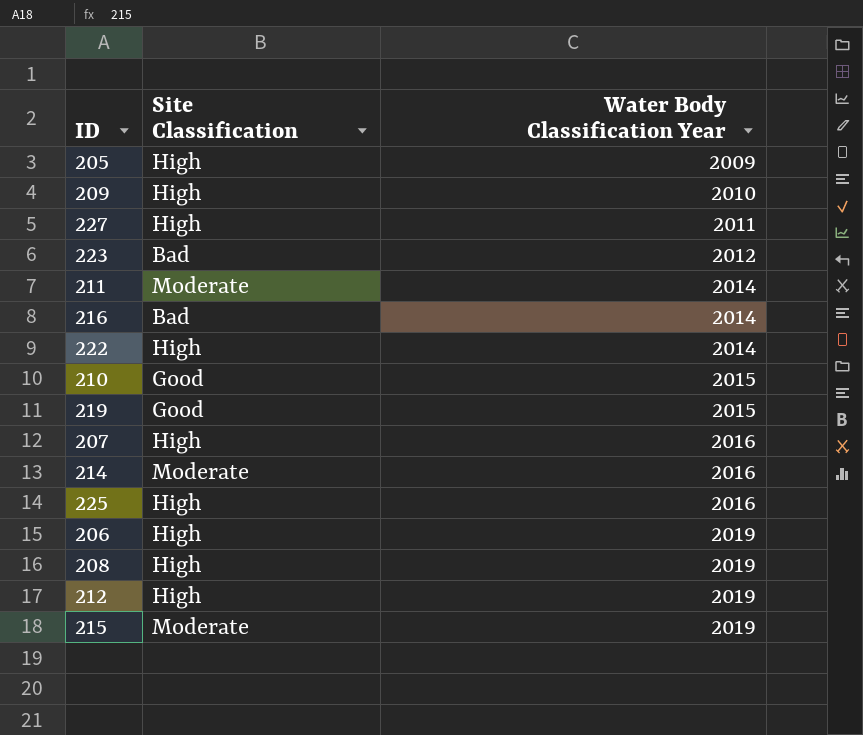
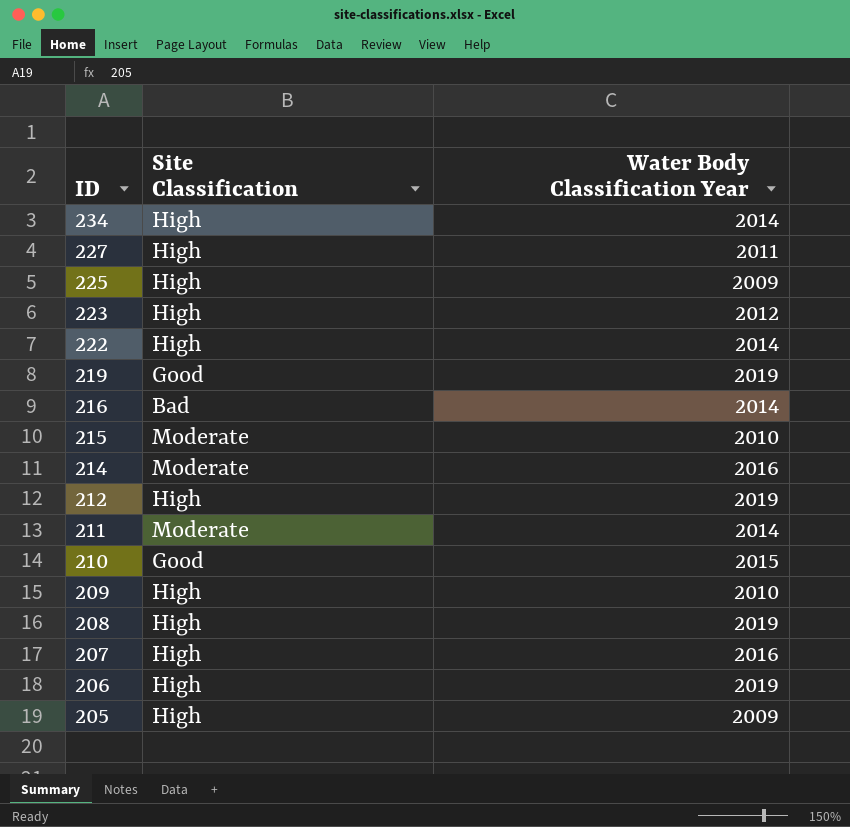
row order: Water Body Classification Year ascending -> ID descending
row 234: none -> High | 2014
225 | Water Body Classification Year: 2016 -> 2009
223 | Site Classification: Bad -> High
219 | Water Body Classification Year: 2015 -> 2019
215 | Water Body Classification Year: 2019 -> 2010

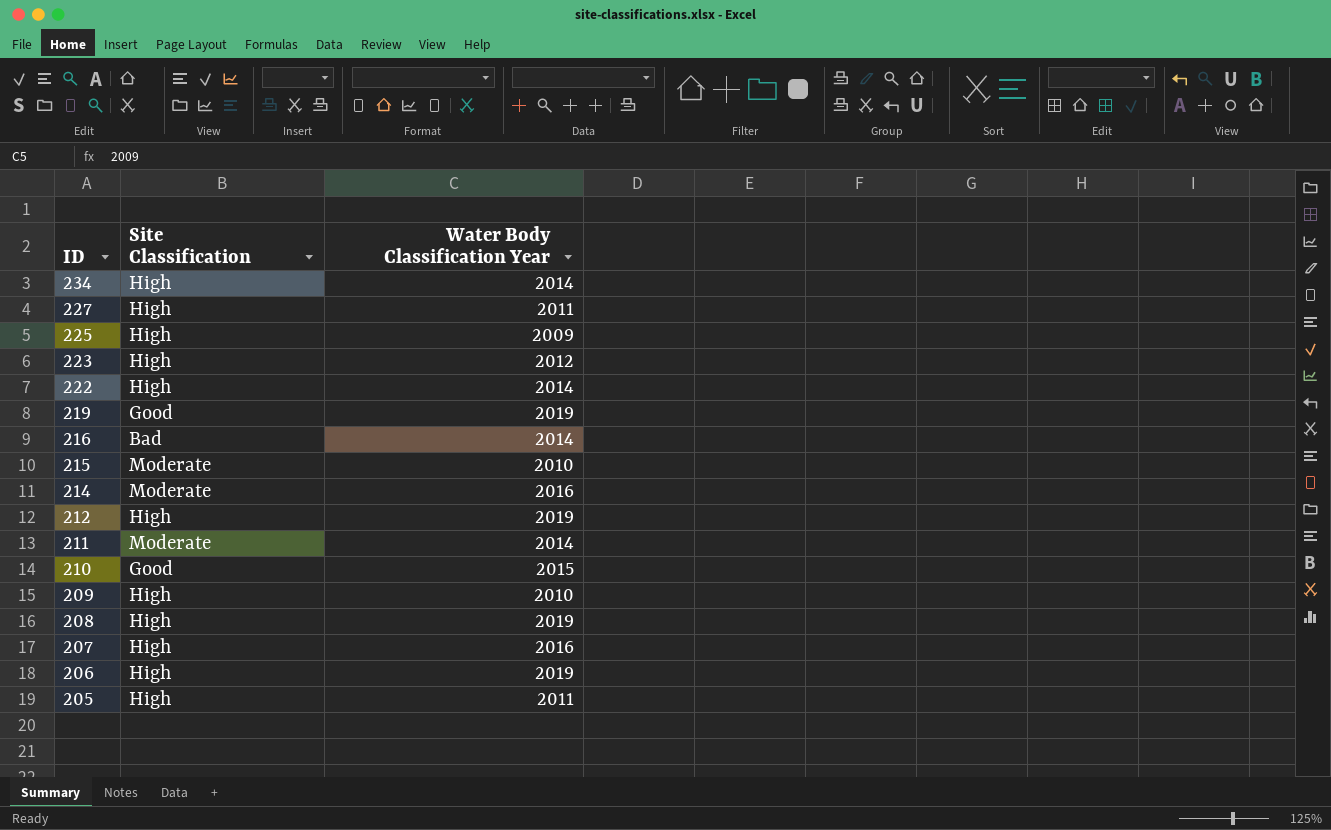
205 | Water Body Classification Year: 2009 -> 2011

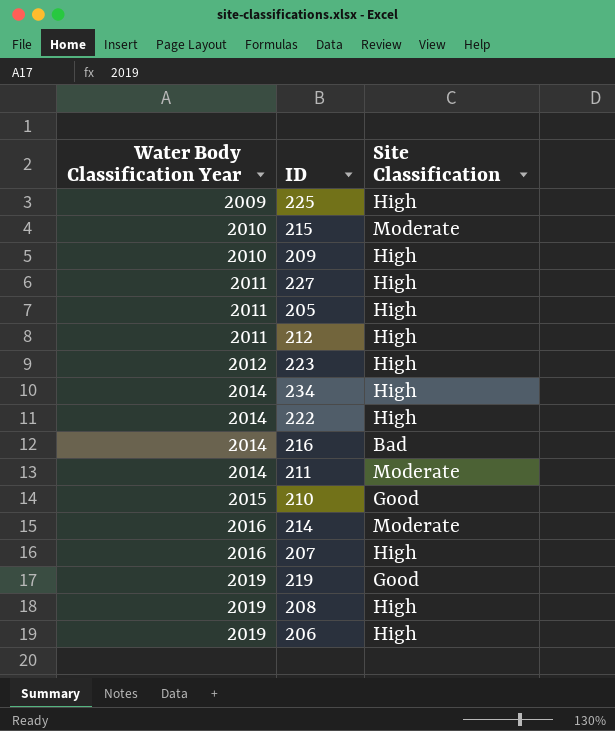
row order: ID descending -> Water Body Classification Year ascending
column Water Body Classification Year | position: 3 -> 1
212 | Water Body Classification Year: 2019 -> 2011

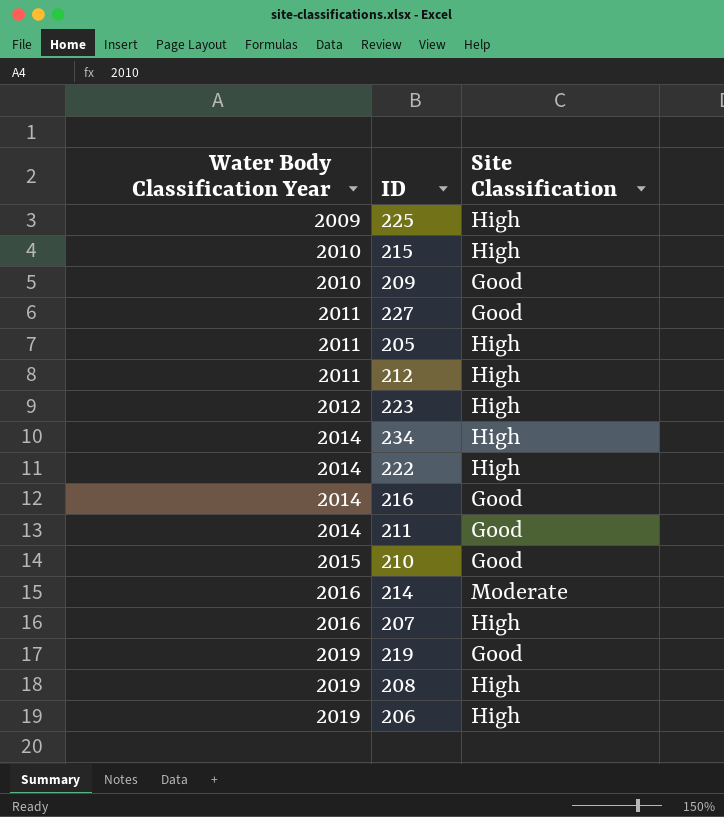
215 | Site Classification: Moderate -> High
209 | Site Classification: High -> Good
227 | Site Classification: High -> Good
216 | Site Classification: Bad -> Good
211 | Site Classification: Moderate -> Good

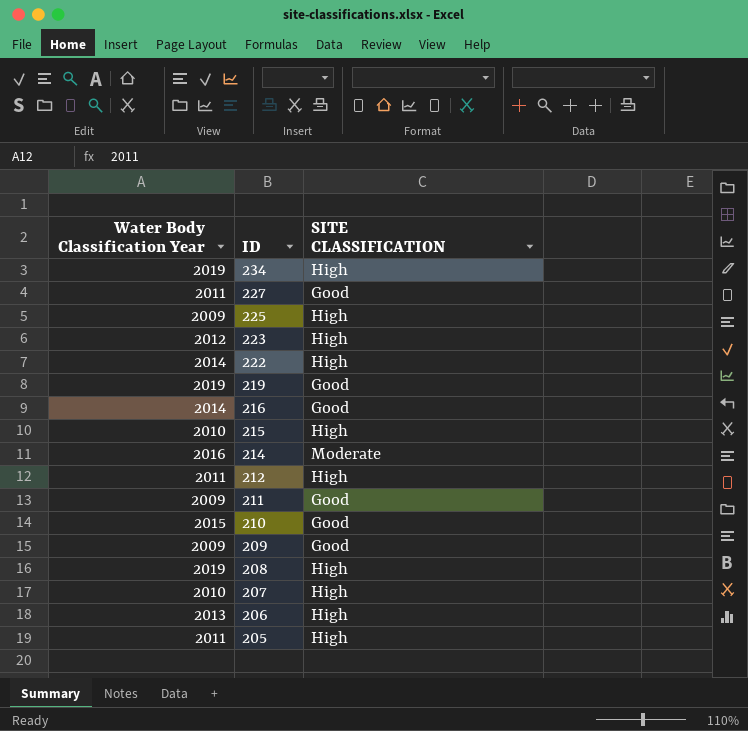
row order: Water Body Classification Year ascending -> ID descending
column name: Site Classification -> SITE CLASSIFICATION
234 | Water Body Classification Year: 2014 -> 2019
211 | Water Body Classification Year: 2014 -> 2009
209 | Water Body Classification Year: 2010 -> 2009
207 | Water Body Classification Year: 2016 -> 2010
206 | Water Body Classification Year: 2019 -> 2013

